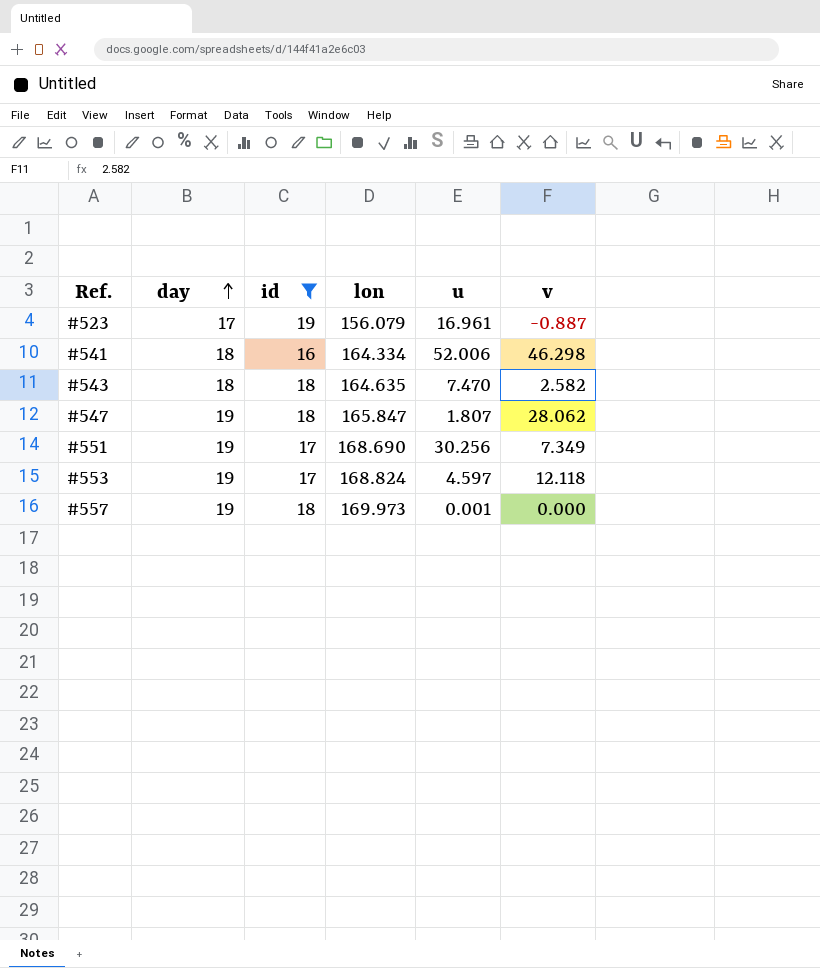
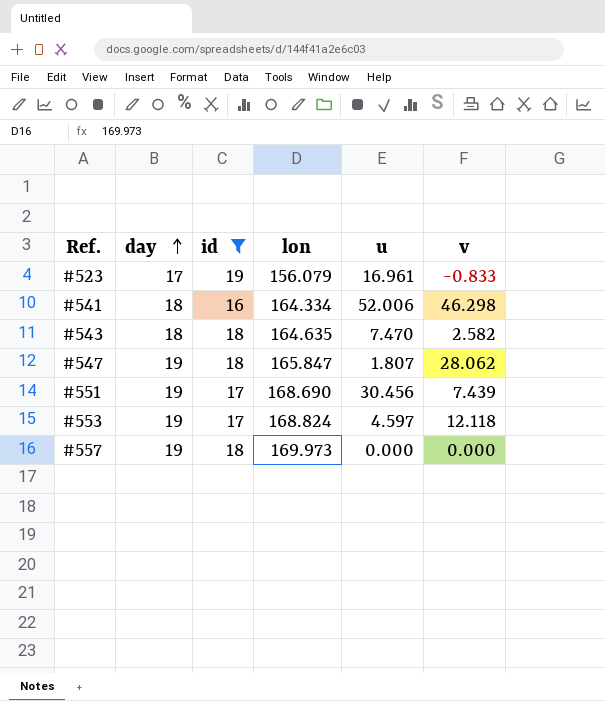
#523 | v: -0.887 -> -0.833
#551 | u: 30.256 -> 30.456
#551 | v: 7.349 -> 7.439
#557 | u: 0.001 -> 0.000

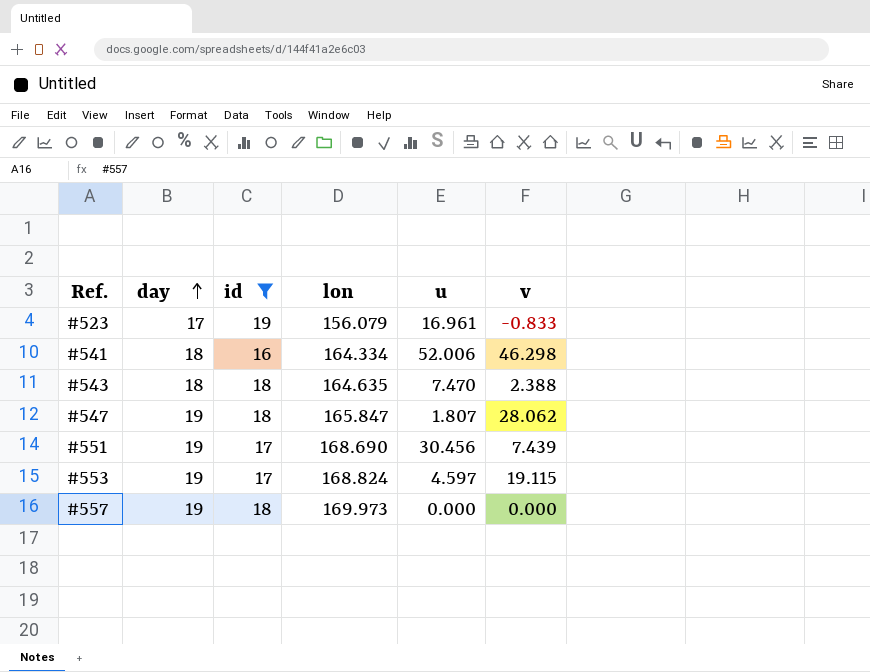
#543 | v: 2.582 -> 2.388
#553 | v: 12.118 -> 19.115

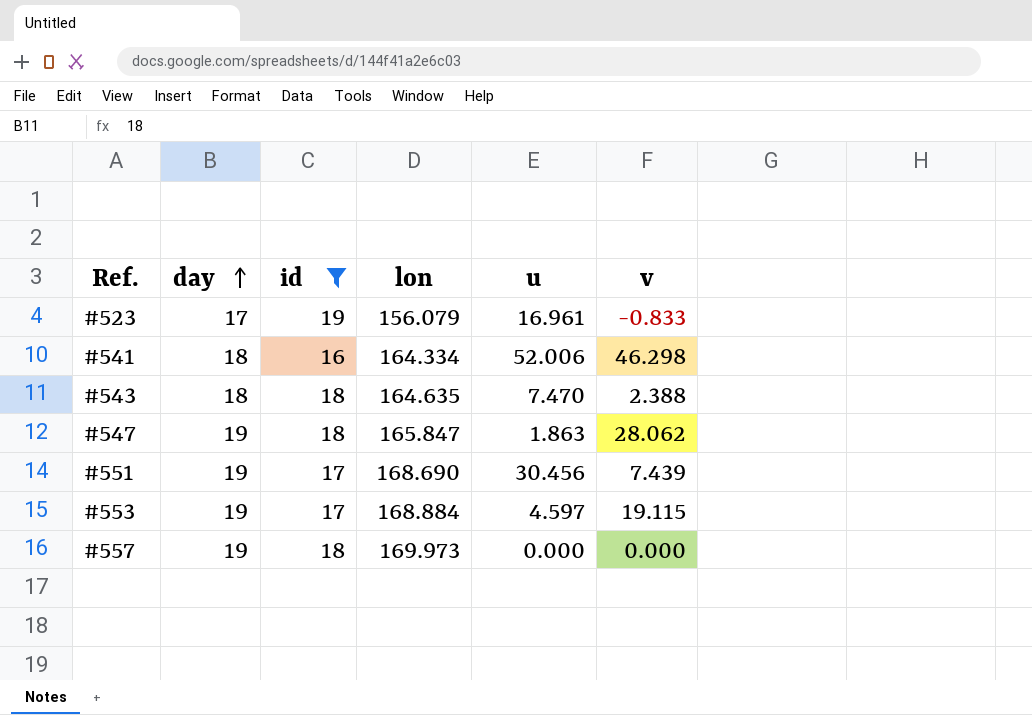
#547 | u: 1.807 -> 1.863
#553 | lon: 168.824 -> 168.884

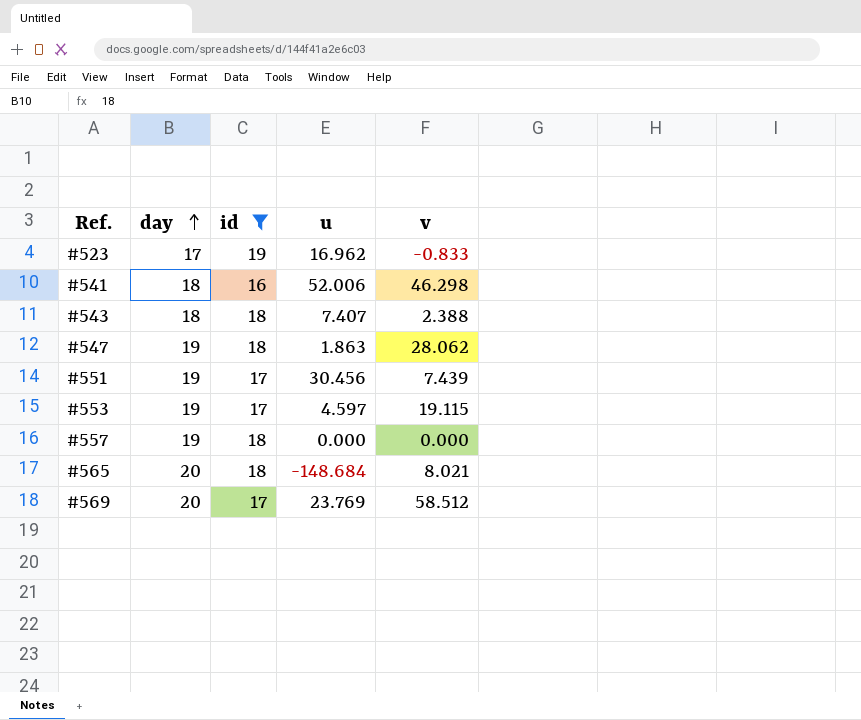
column lon | position: 4 -> none
#523 | u: 16.961 -> 16.962
#543 | u: 7.470 -> 7.407
row #565: none -> 20 | 18 | -148.684 | 8.021
row #569: none -> 20 | 17 | 23.769 | 58.512

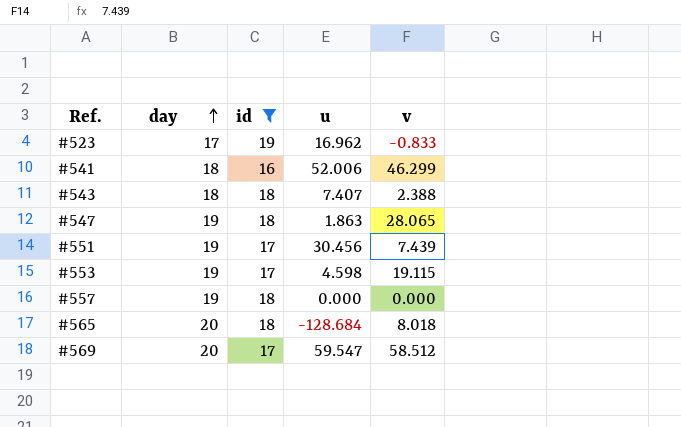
#541 | v: 46.298 -> 46.299
#547 | v: 28.062 -> 28.065
#553 | u: 4.597 -> 4.598
#565 | u: -148.684 -> -128.684
#565 | v: 8.021 -> 8.018
#569 | u: 23.769 -> 59.547

